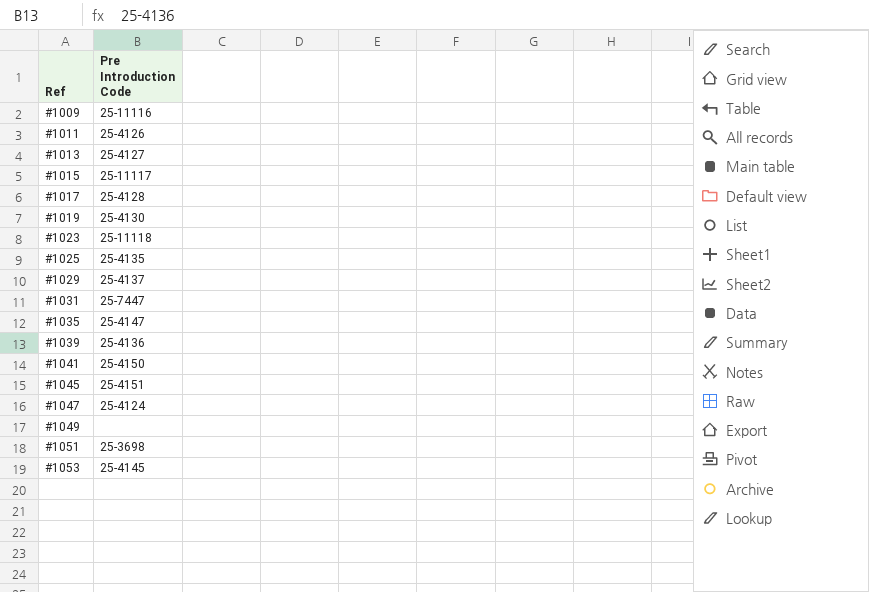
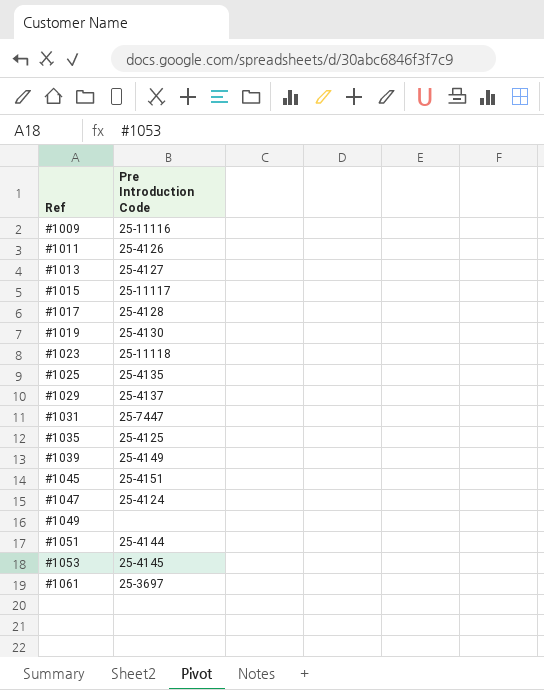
row #1041: 25-4150 -> none
#1035 | Pre Introduction Code: 25-4147 -> 25-4125
#1039 | Pre Introduction Code: 25-4136 -> 25-4149
#1051 | Pre Introduction Code: 25-3698 -> 25-4144
row #1061: none -> 25-3697

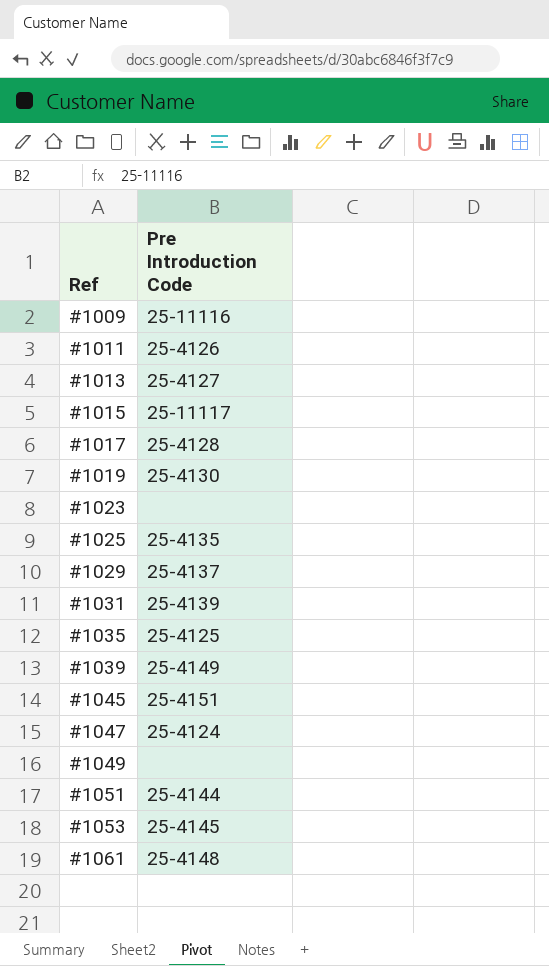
#1023 | Pre Introduction Code: 25-11118 -> none
#1031 | Pre Introduction Code: 25-7447 -> 25-4139
#1061 | Pre Introduction Code: 25-3697 -> 25-4148

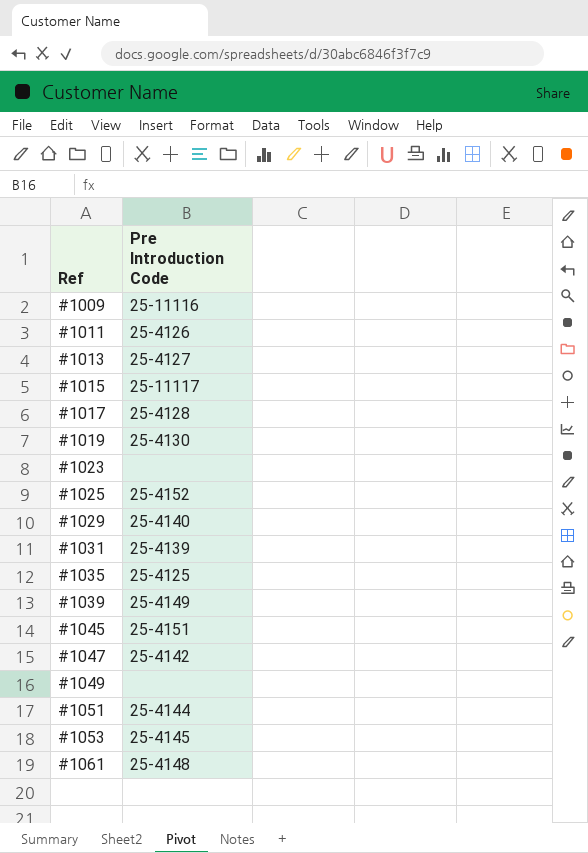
#1025 | Pre Introduction Code: 25-4135 -> 25-4152
#1029 | Pre Introduction Code: 25-4137 -> 25-4140
#1047 | Pre Introduction Code: 25-4124 -> 25-4142

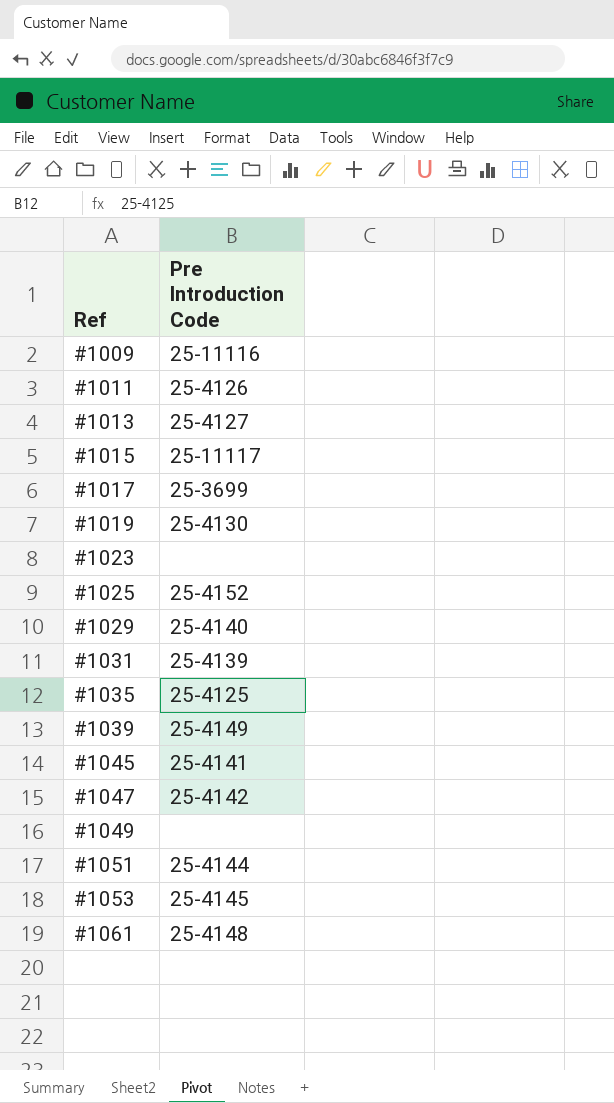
#1017 | Pre Introduction Code: 25-4128 -> 25-3699
#1045 | Pre Introduction Code: 25-4151 -> 25-4141

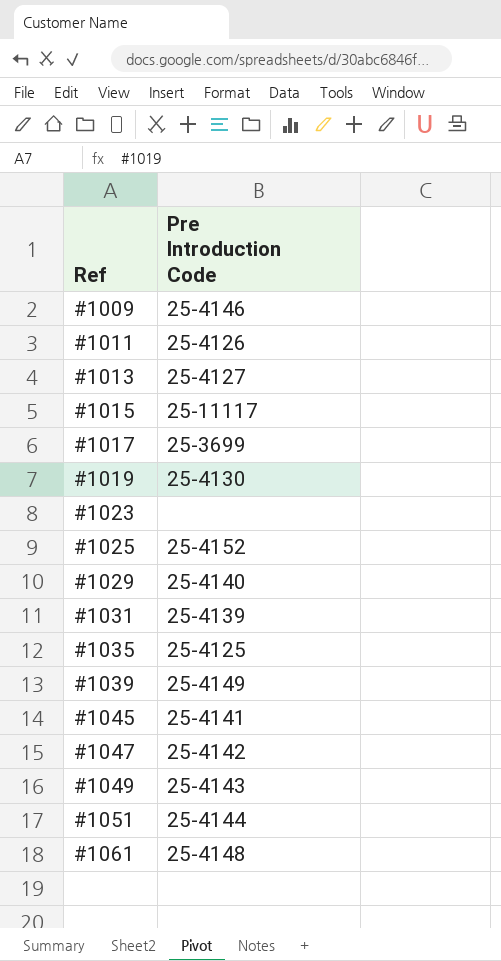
row #1053: 25-4145 -> none
#1009 | Pre Introduction Code: 25-11116 -> 25-4146
#1049 | Pre Introduction Code: none -> 25-4143

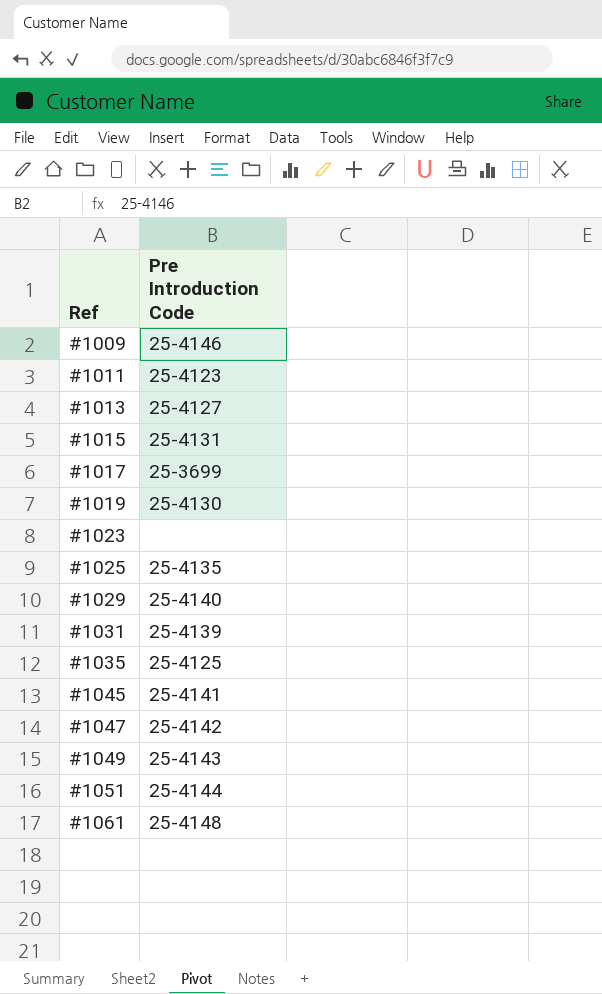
row #1039: 25-4149 -> none
#1011 | Pre Introduction Code: 25-4126 -> 25-4123
#1015 | Pre Introduction Code: 25-11117 -> 25-4131
#1025 | Pre Introduction Code: 25-4152 -> 25-4135

